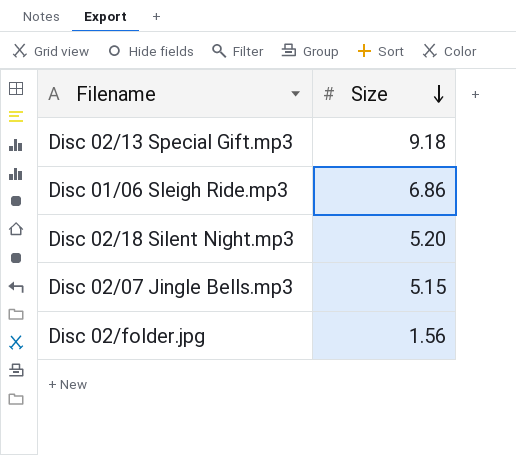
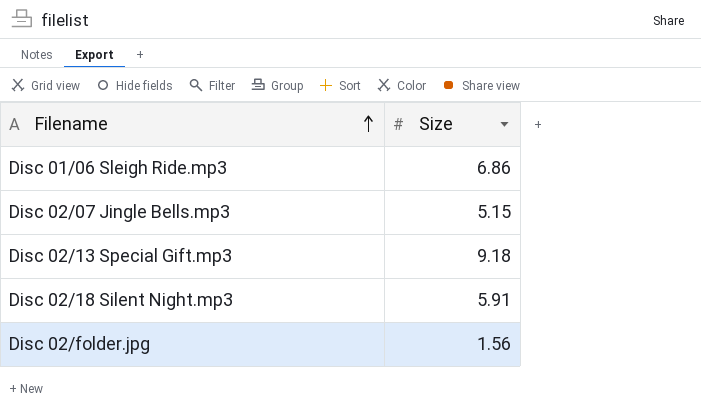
row order: Size descending -> Filename ascending
Disc 02/18 Silent Night.mp3 | Size: 5.20 -> 5.91

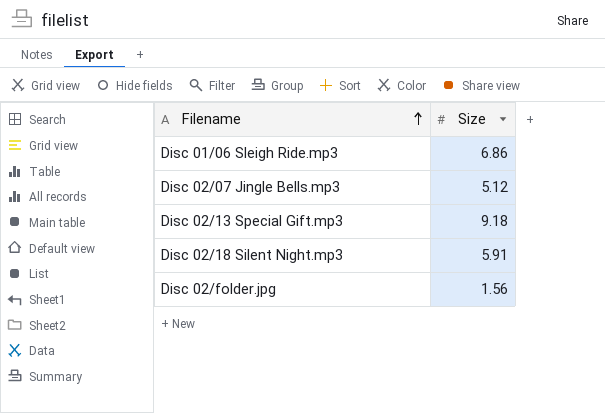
Disc 02/07 Jingle Bells.mp3 | Size: 5.15 -> 5.12

